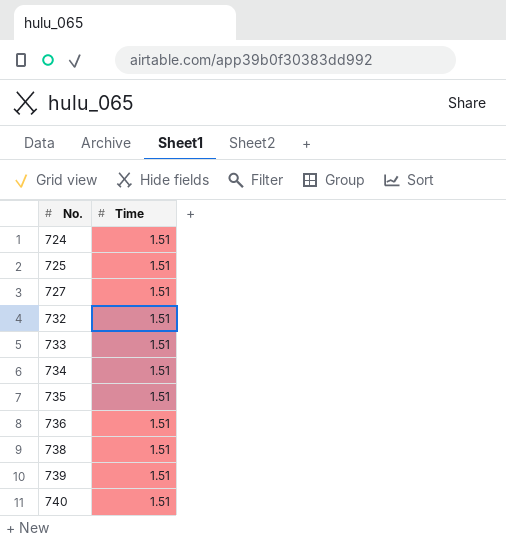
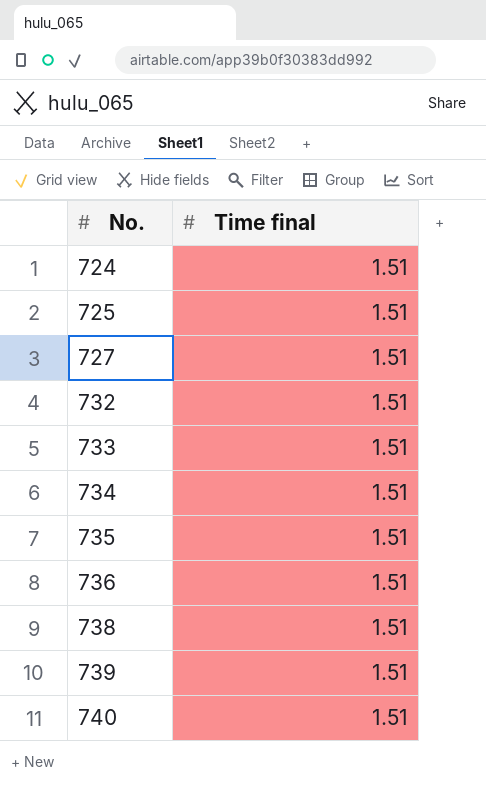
column name: Time -> Time final

